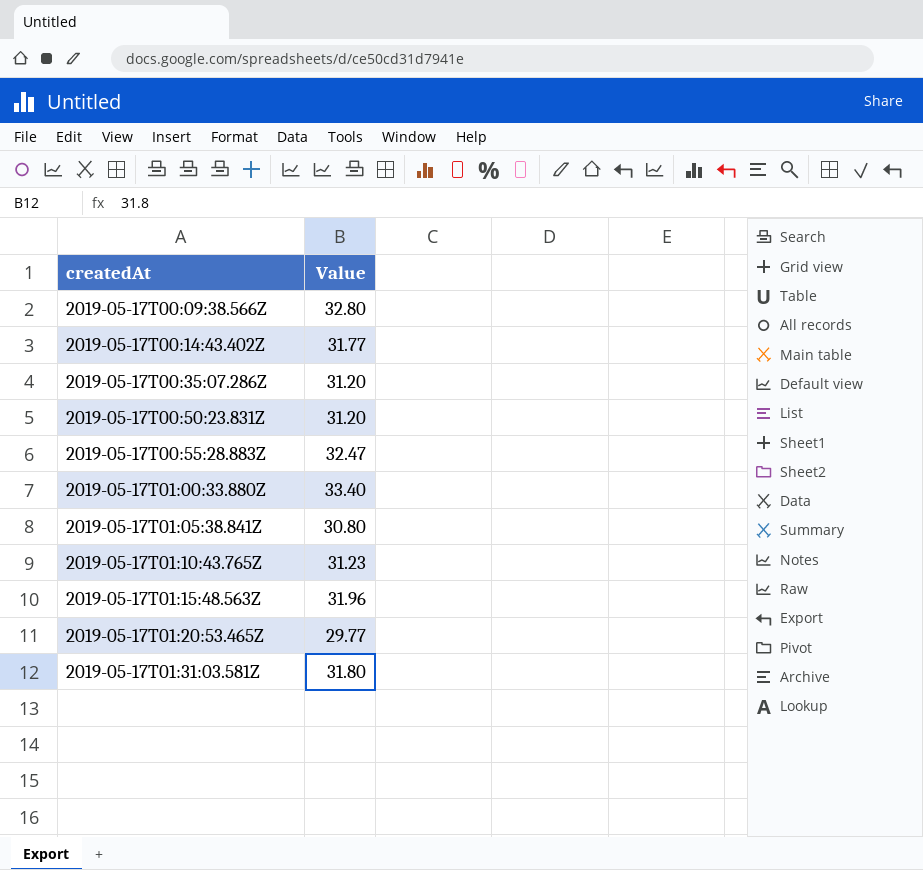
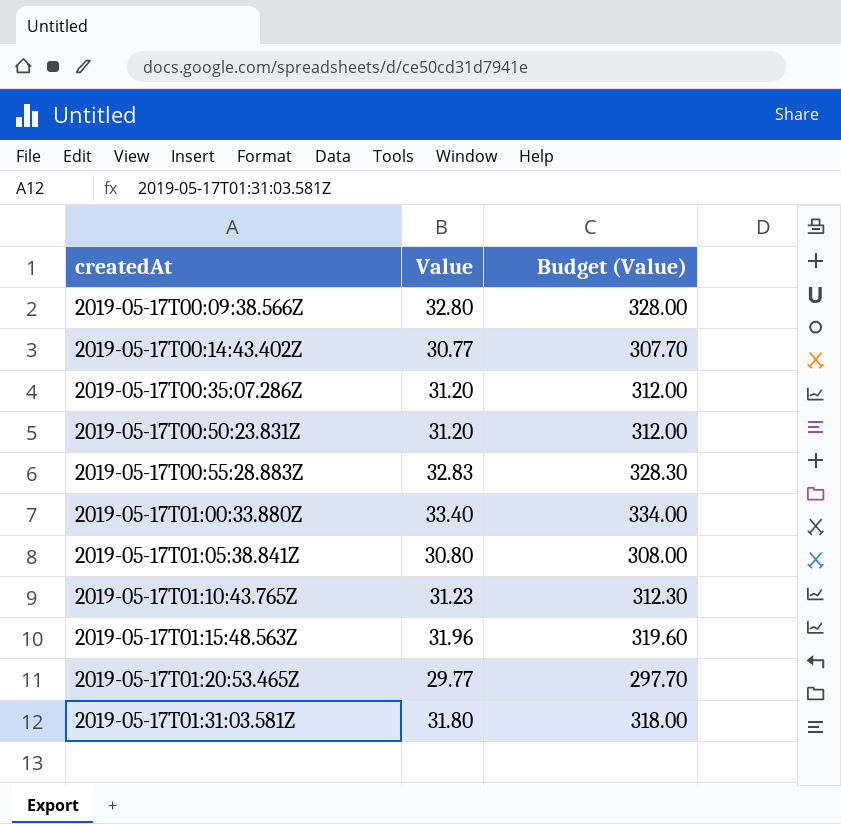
column Budget (Value) | formula: none -> [Value] * 10
2019-05-17T00:14:43.402Z | Value: 31.77 -> 30.77
2019-05-17T00:55:28.883Z | Value: 32.47 -> 32.83

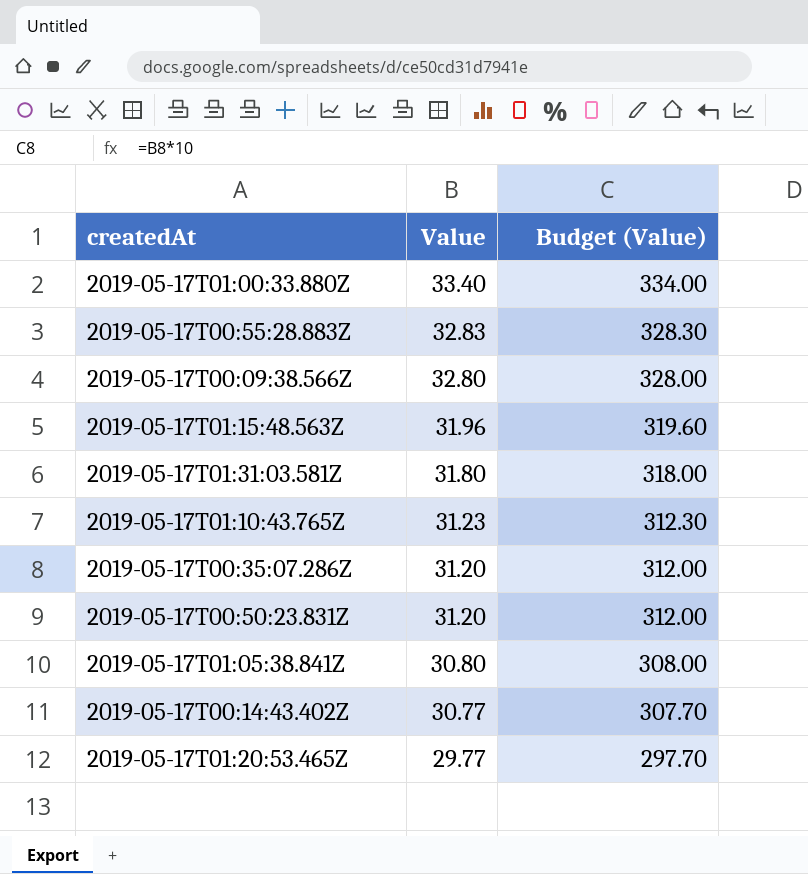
row order: createdAt ascending -> Value descending

